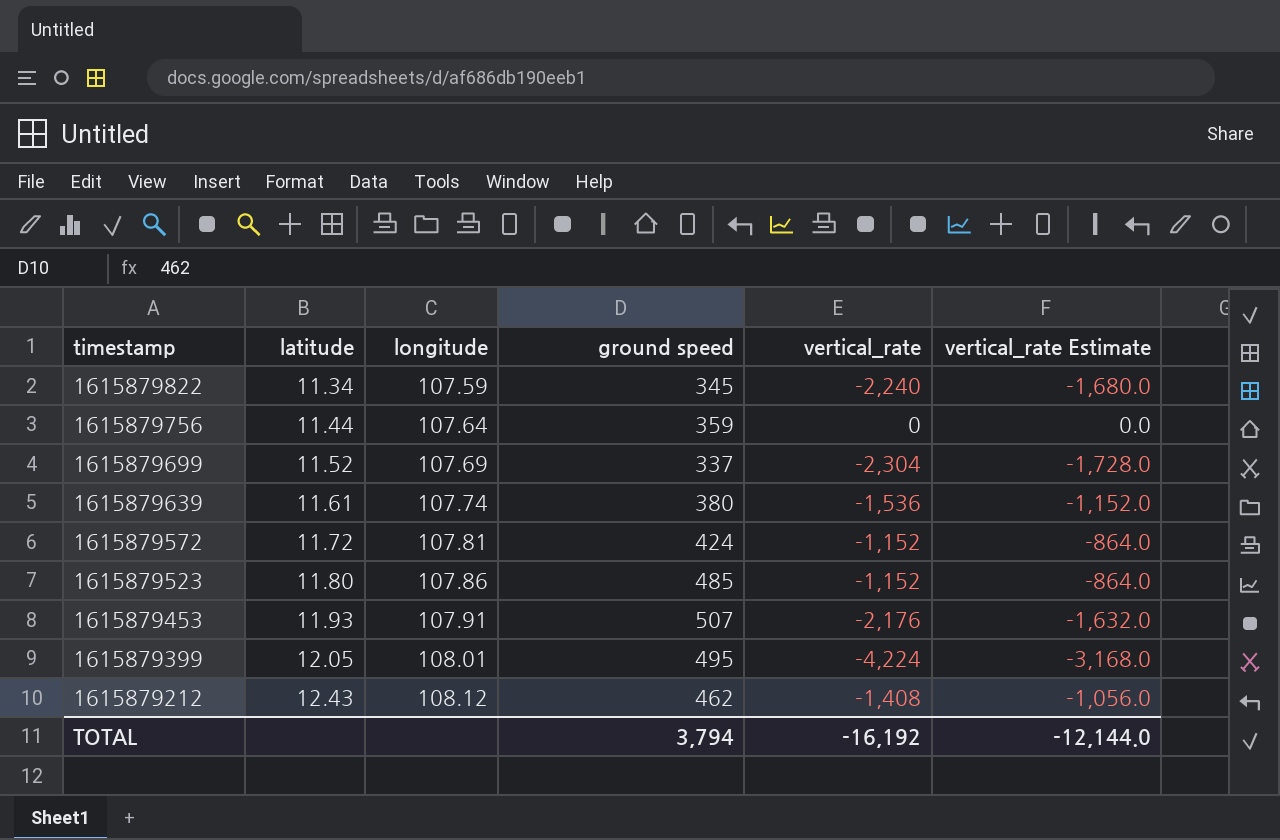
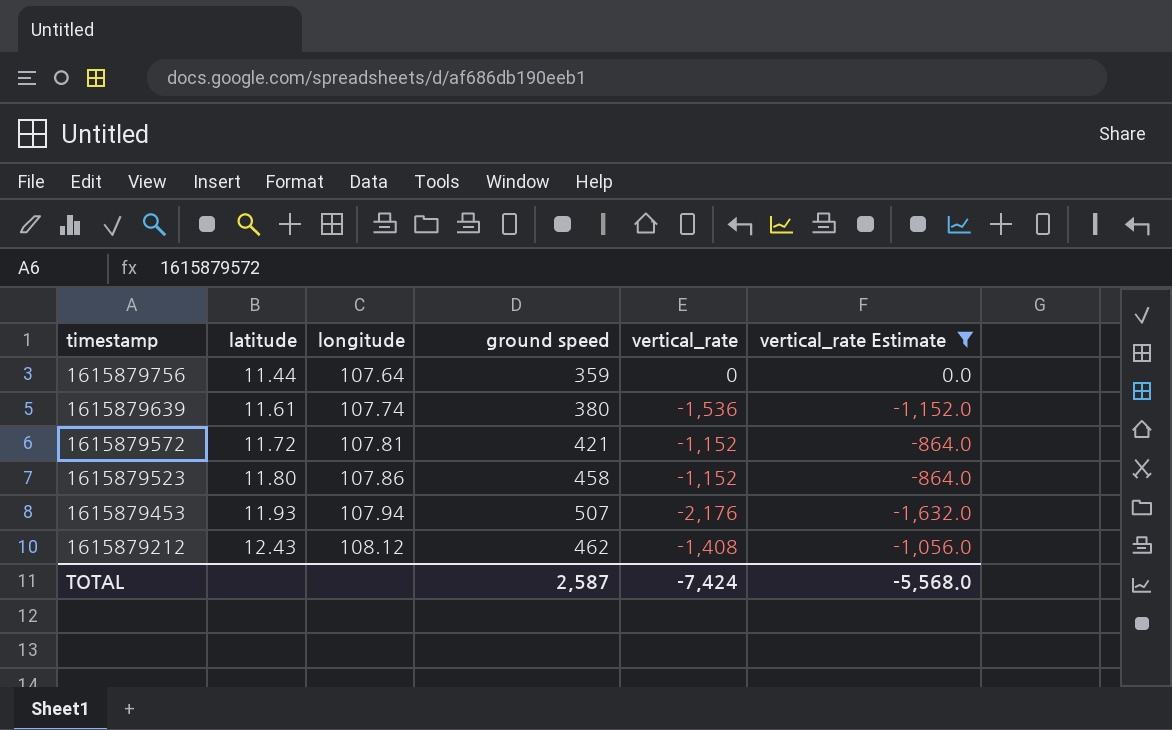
filter: none -> vertical_rate Estimate >= -1,632.0
1615879572 | ground speed: 424 -> 421
1615879523 | ground speed: 485 -> 458
1615879453 | longitude: 107.91 -> 107.94
TOTAL | ground speed: 3,794 -> 2,587
TOTAL | vertical_rate: -16,192 -> -7,424
TOTAL | vertical_rate Estimate: -12,144.0 -> -5,568.0

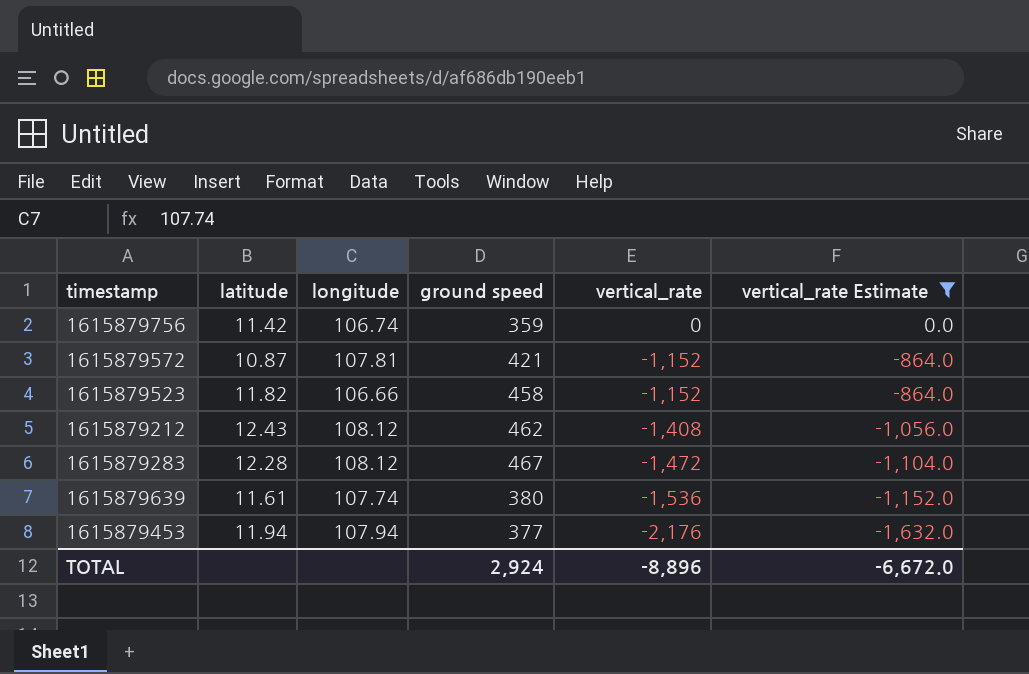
row order: timestamp descending -> vertical_rate descending
1615879756 | latitude: 11.44 -> 11.42
1615879756 | longitude: 107.64 -> 106.74
1615879572 | latitude: 11.72 -> 10.87
1615879523 | latitude: 11.80 -> 11.82
1615879523 | longitude: 107.86 -> 106.66
row 1615879283: none -> 12.28 | 108.12 | 467 | -1,472 | -1,104.0
1615879453 | latitude: 11.93 -> 11.94
1615879453 | ground speed: 507 -> 377
TOTAL | ground speed: 2,587 -> 2,924
TOTAL | vertical_rate: -7,424 -> -8,896
TOTAL | vertical_rate Estimate: -5,568.0 -> -6,672.0

